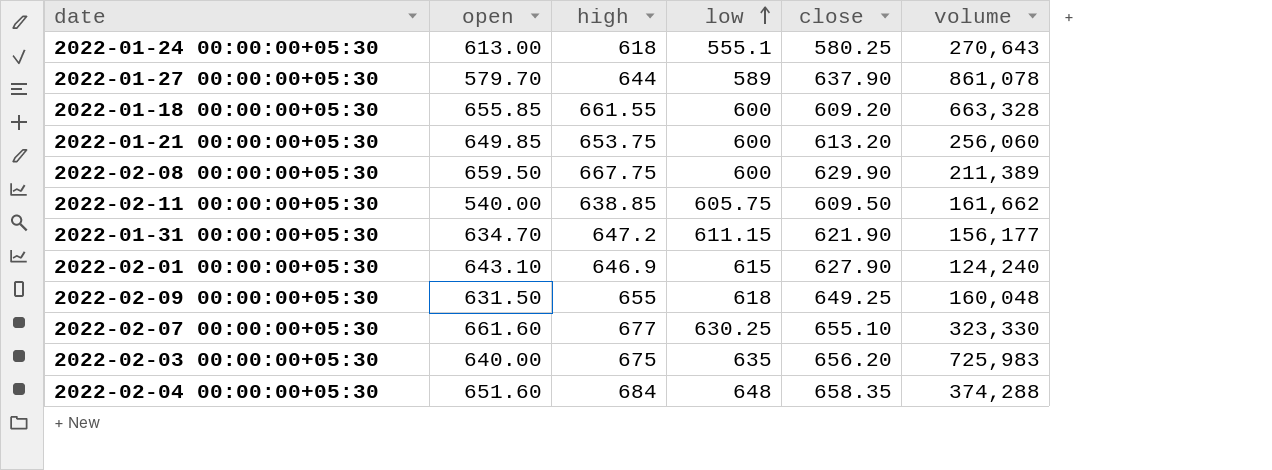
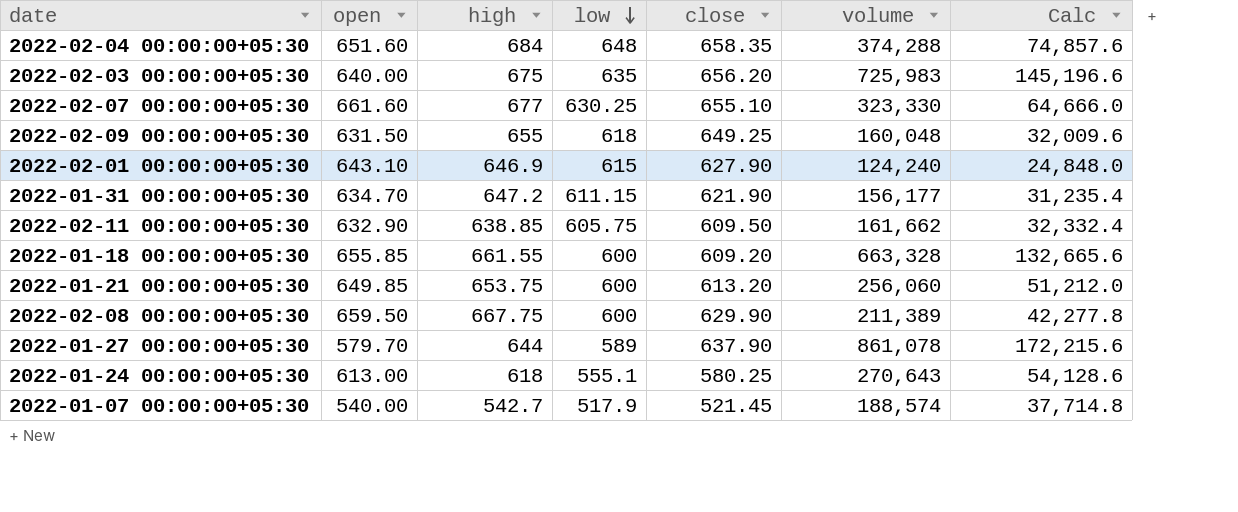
row order: low ascending -> low descending
column Calc | formula: none -> [volume] * 0.2
2022-02-11 00:00:00+05:30 | open: 540.00 -> 632.90
row 2022-01-07 00:00:00+05:30: none -> 540.00 | 542.7 | 517.9 | 521.45 | 188,574 | 37,714.8

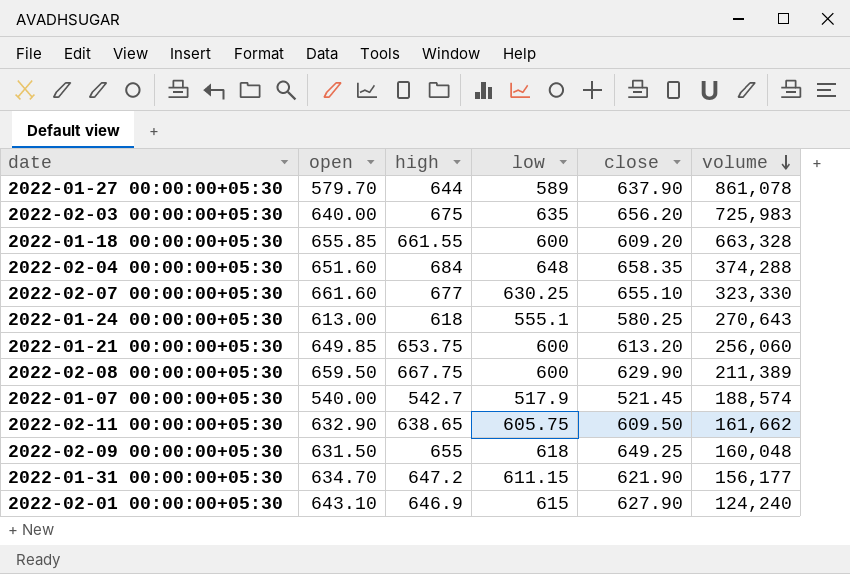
row order: low descending -> volume descending
column Calc | formula: [volume] * 0.2 -> none
2022-02-11 00:00:00+05:30 | high: 638.85 -> 638.65

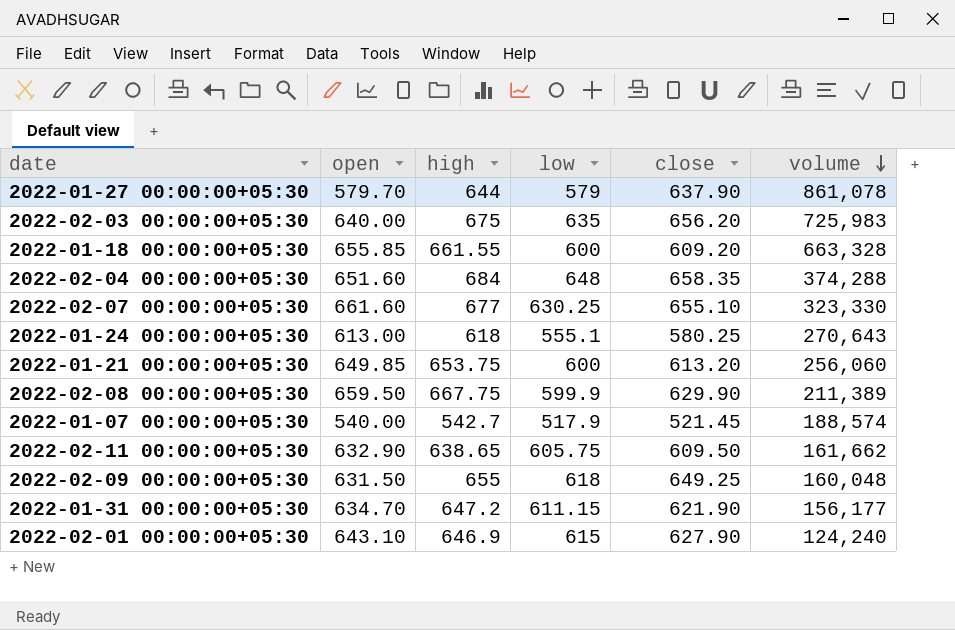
2022-01-27 00:00:00+05:30 | low: 589 -> 579
2022-02-08 00:00:00+05:30 | low: 600 -> 599.9

